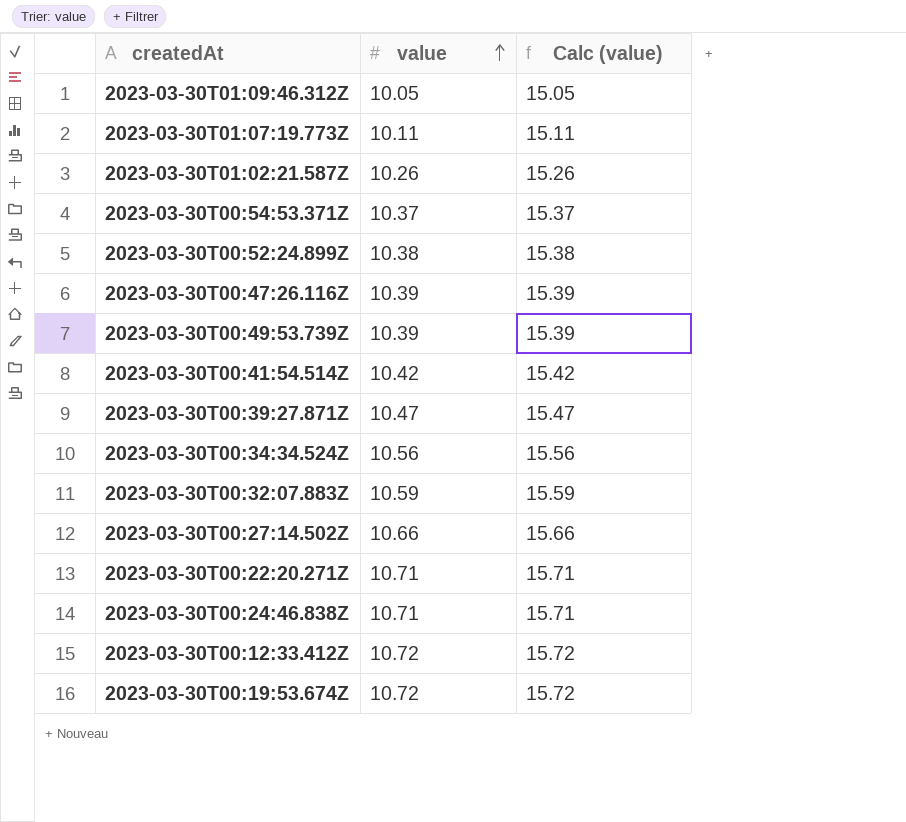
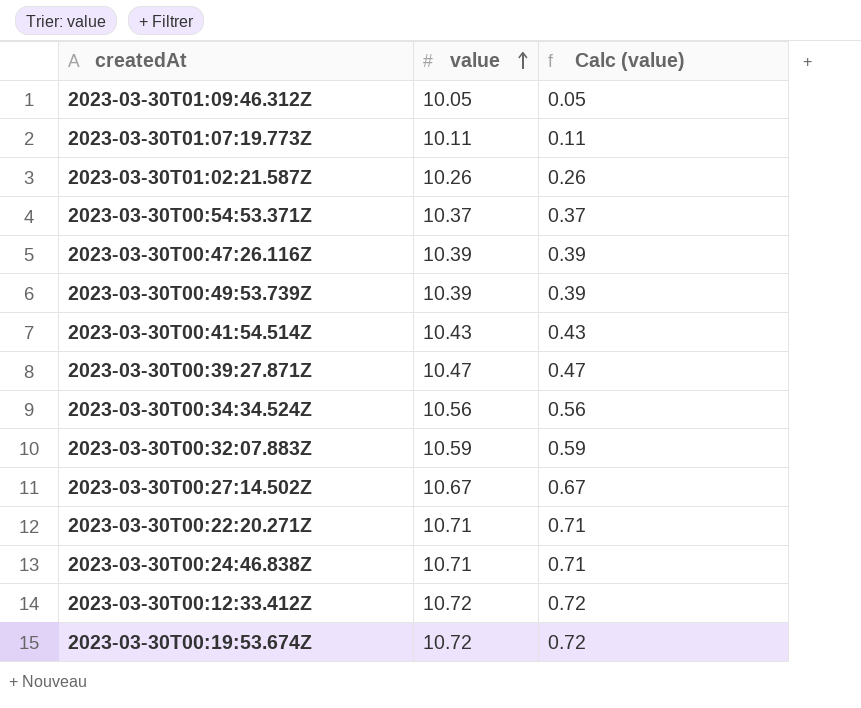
column Calc (value) | formula: [value] + 5 -> [value] - 10
row 2023-03-30T00:52:24.899Z: 10.38 | 15.38 -> none
2023-03-30T00:41:54.514Z | value: 10.42 -> 10.43
2023-03-30T00:27:14.502Z | value: 10.66 -> 10.67

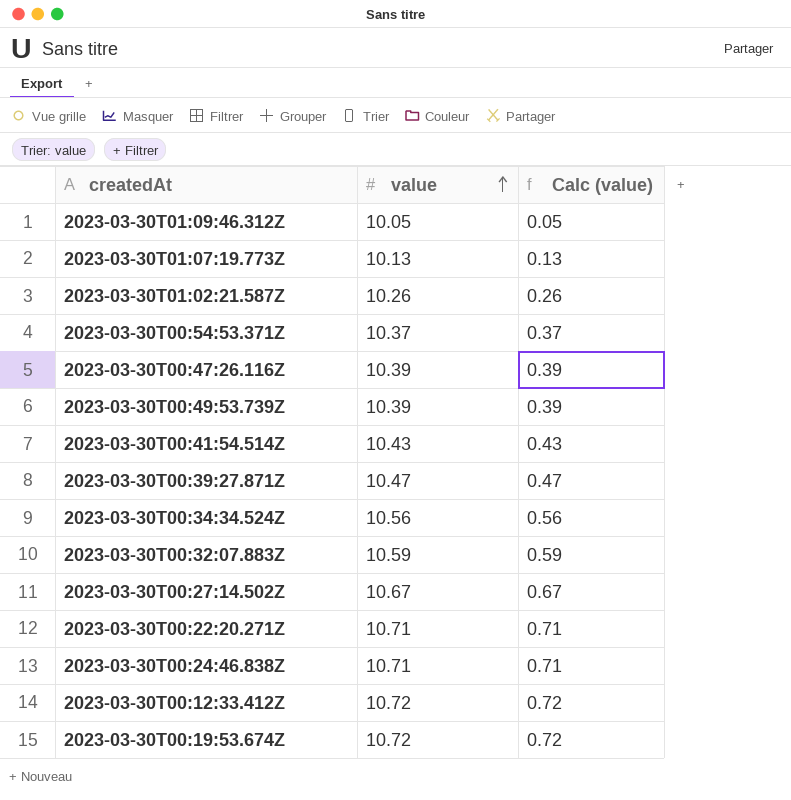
2023-03-30T01:07:19.773Z | value: 10.11 -> 10.13
2023-03-30T01:07:19.773Z | Calc (value): 0.11 -> 0.13

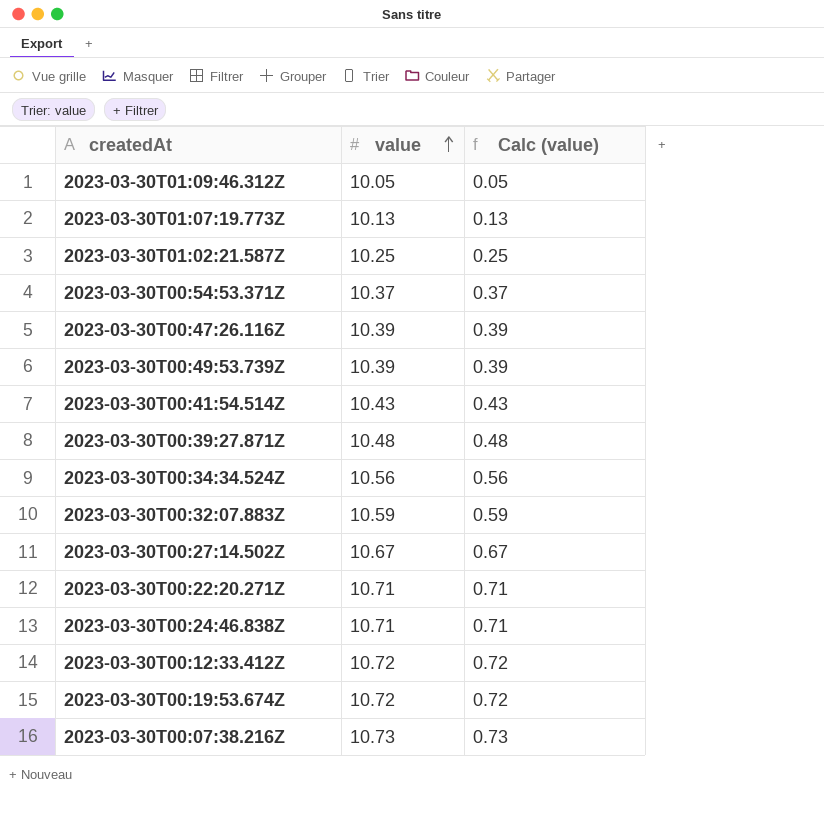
2023-03-30T01:02:21.587Z | value: 10.26 -> 10.25
2023-03-30T01:02:21.587Z | Calc (value): 0.26 -> 0.25
2023-03-30T00:39:27.871Z | value: 10.47 -> 10.48
2023-03-30T00:39:27.871Z | Calc (value): 0.47 -> 0.48
row 2023-03-30T00:07:38.216Z: none -> 10.73 | 0.73

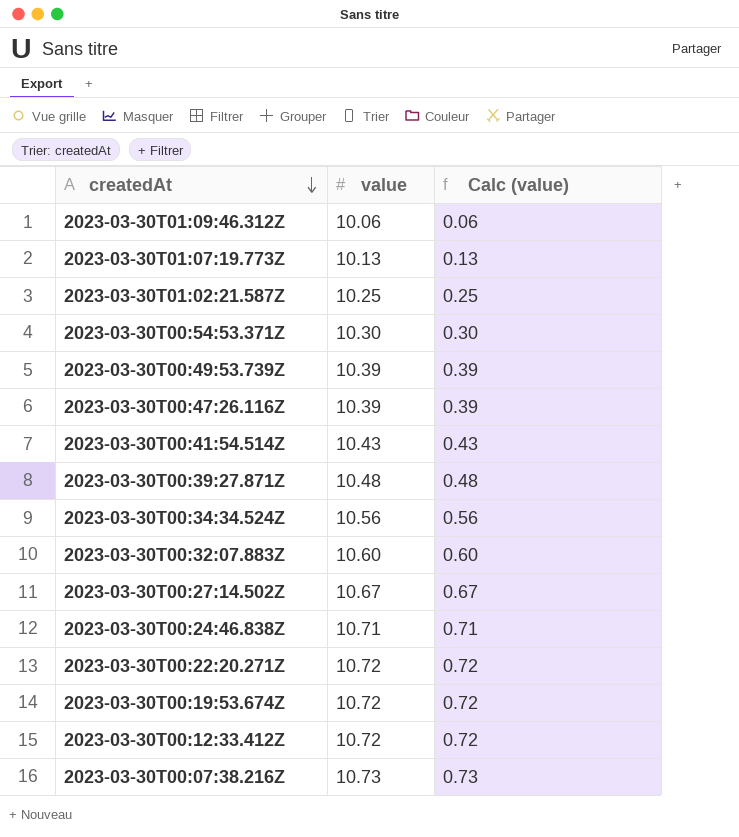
row order: value ascending -> createdAt descending
2023-03-30T01:09:46.312Z | value: 10.05 -> 10.06
2023-03-30T01:09:46.312Z | Calc (value): 0.05 -> 0.06
2023-03-30T00:54:53.371Z | value: 10.37 -> 10.30
2023-03-30T00:54:53.371Z | Calc (value): 0.37 -> 0.30
2023-03-30T00:32:07.883Z | value: 10.59 -> 10.60
2023-03-30T00:32:07.883Z | Calc (value): 0.59 -> 0.60
2023-03-30T00:22:20.271Z | value: 10.71 -> 10.72
2023-03-30T00:22:20.271Z | Calc (value): 0.71 -> 0.72

